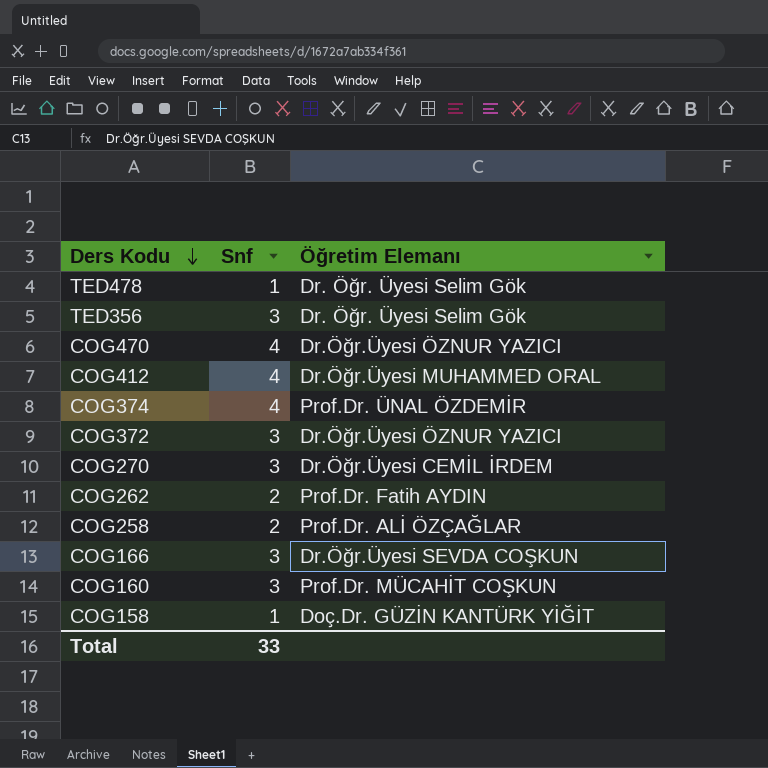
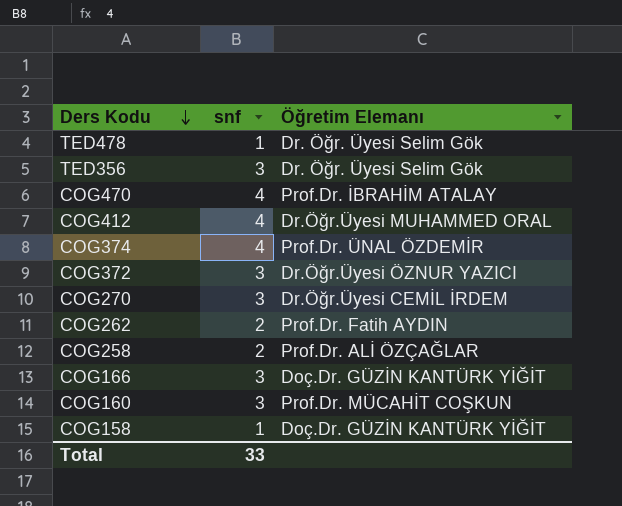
column name: Snf -> snf
COG470 | Öğretim Elemanı: Dr.Öğr.Üyesi ÖZNUR YAZICI -> Prof.Dr. İBRAHİM ATALAY
COG166 | Öğretim Elemanı: Dr.Öğr.Üyesi SEVDA COŞKUN -> Doç.Dr. GÜZİN KANTÜRK YİĞİT

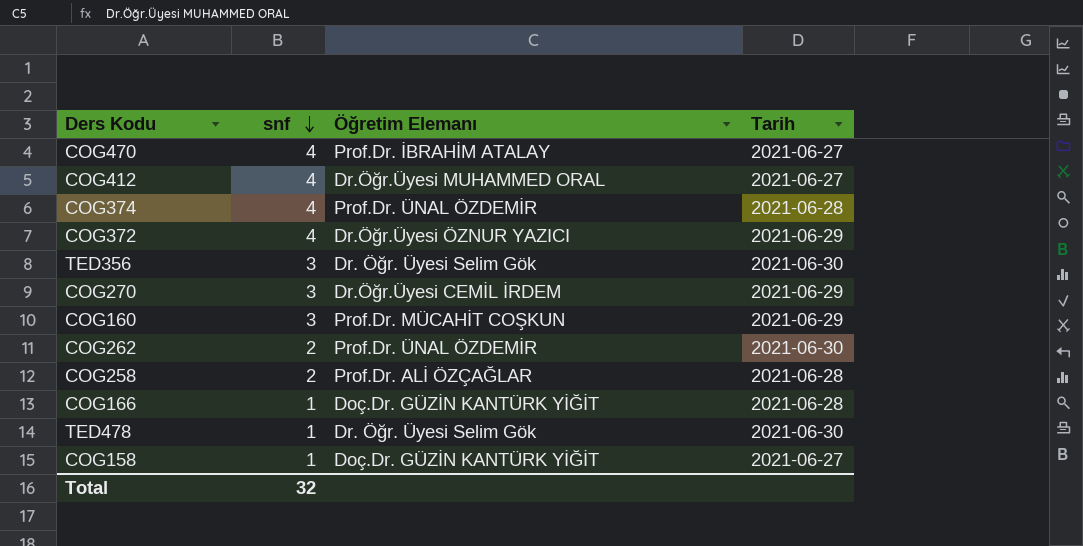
row order: Ders Kodu descending -> snf descending
column Tarih | position: none -> 4
COG372 | snf: 3 -> 4
COG262 | Öğretim Elemanı: Prof.Dr. Fatih AYDIN -> Prof.Dr. ÜNAL ÖZDEMİR
COG166 | snf: 3 -> 1
Total | snf: 33 -> 32

